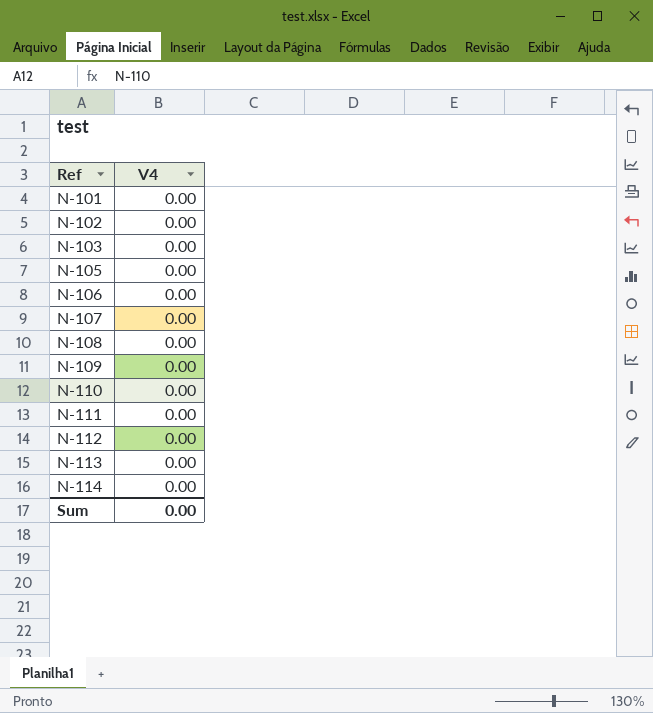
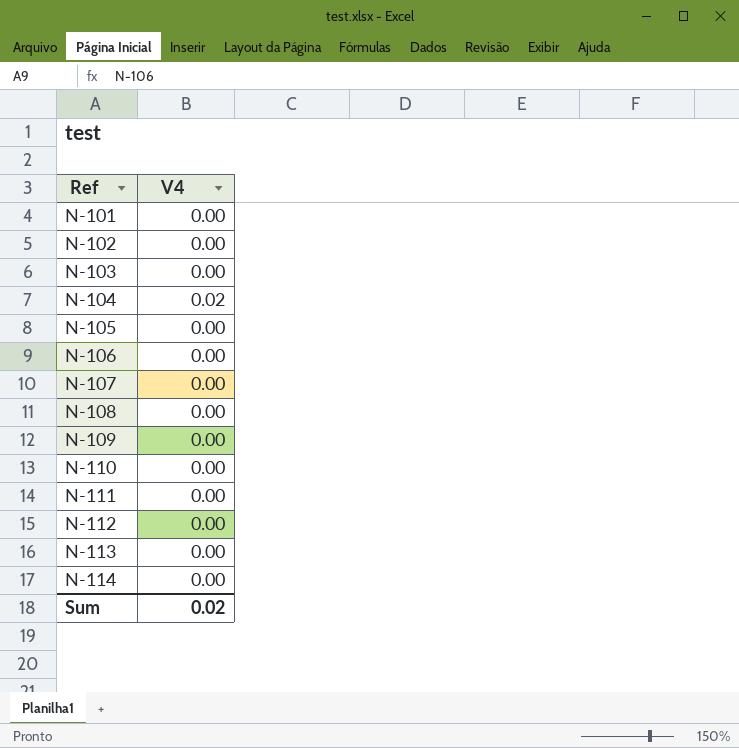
row N-104: none -> 0.02
Sum | V4: 0.00 -> 0.02

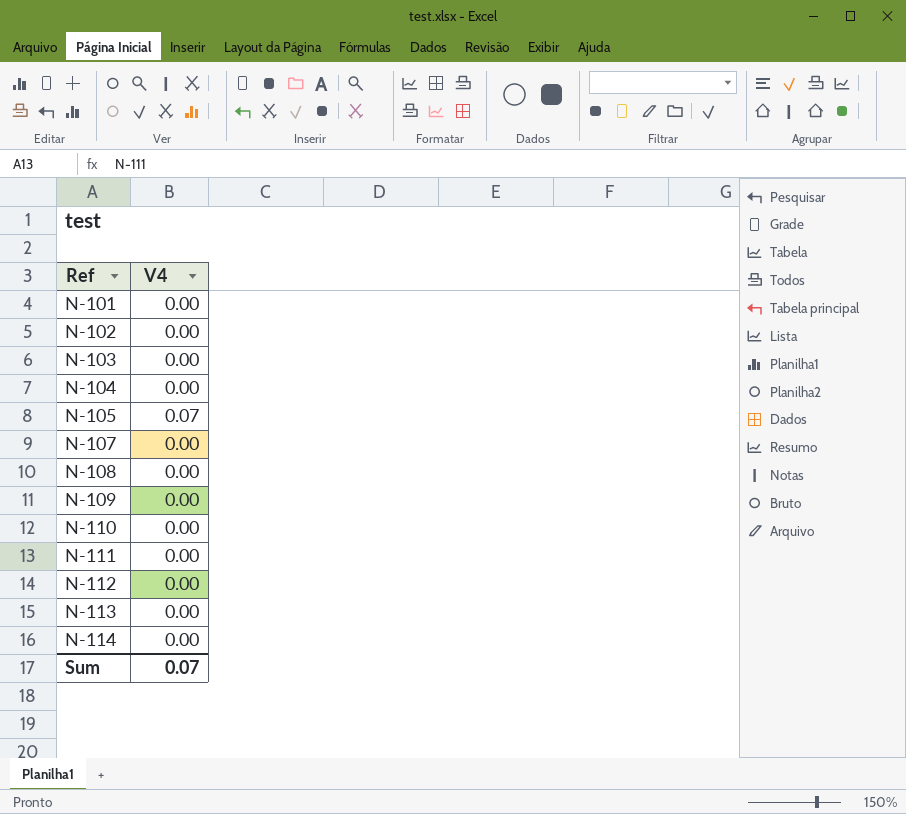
row N-106: 0.00 -> none
N-104 | V4: 0.02 -> 0.00
N-105 | V4: 0.00 -> 0.07
Sum | V4: 0.02 -> 0.07

